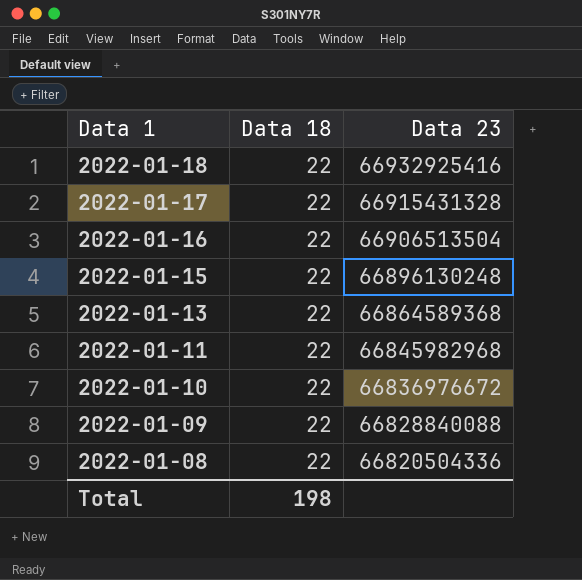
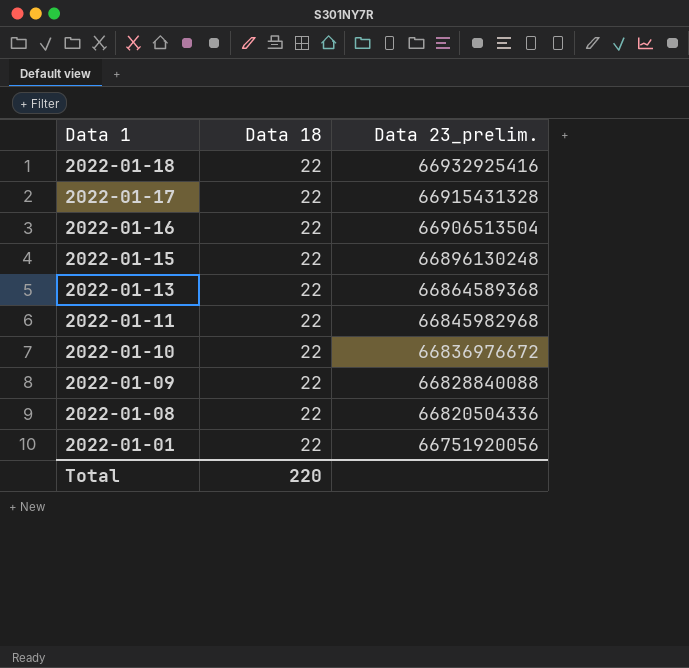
column name: Data 23 -> Data 23_prelim.
row 2022-01-01: none -> 22 | 66751920056
Total | Data 18: 198 -> 220

